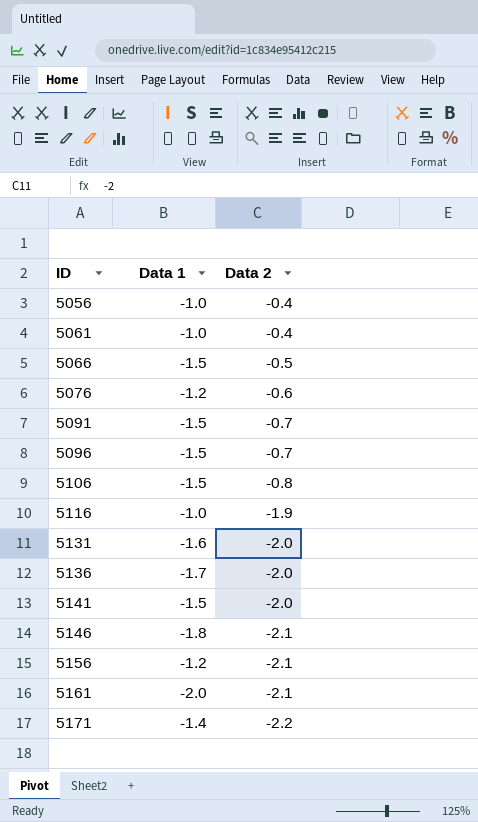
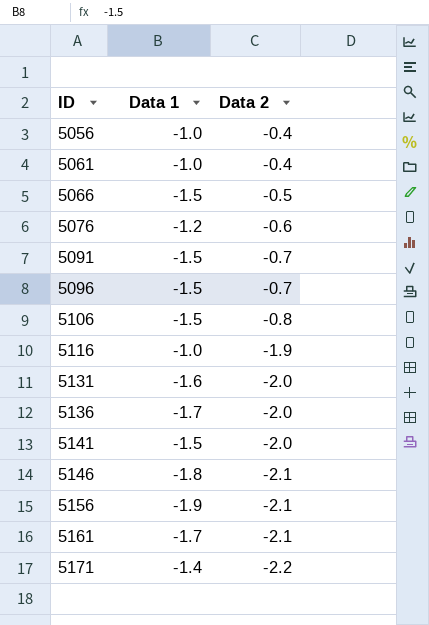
5156 | Data 1: -1.2 -> -1.9
5161 | Data 1: -2.0 -> -1.7

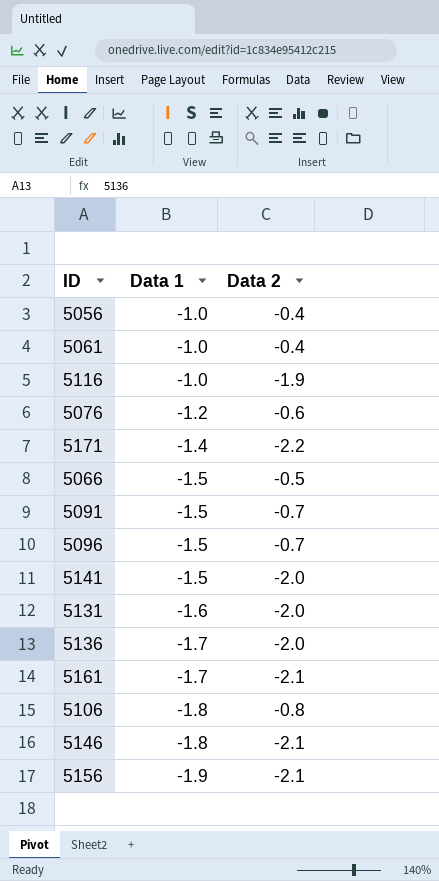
row order: ID ascending -> Data 1 descending
5106 | Data 1: -1.5 -> -1.8

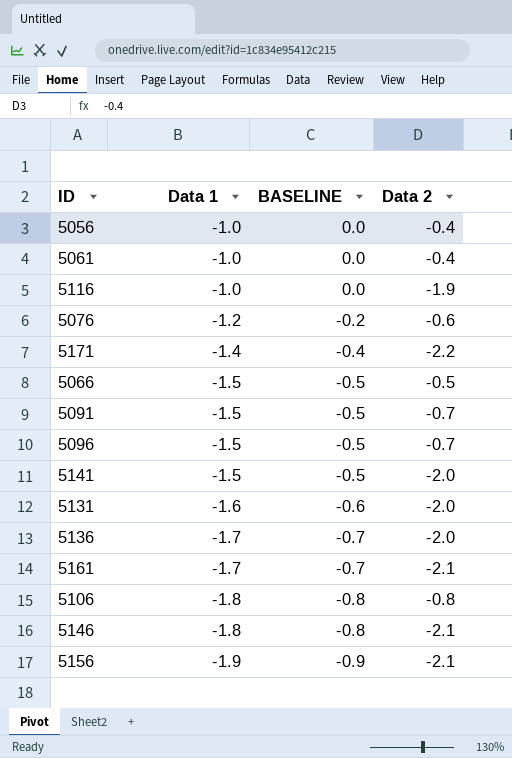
column BASELINE | formula: none -> [Data 1] + 1

